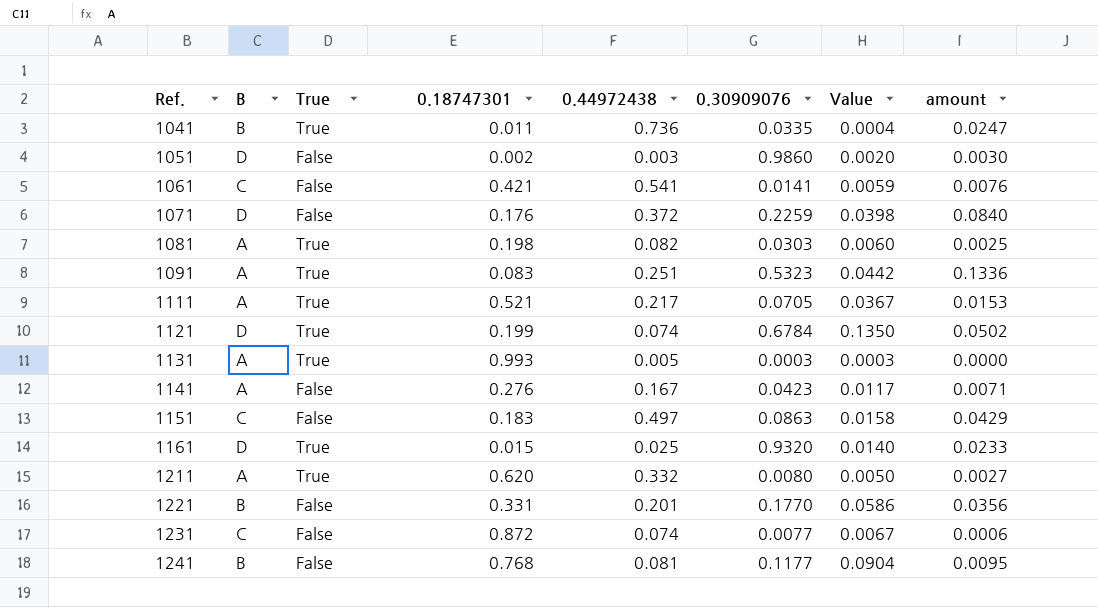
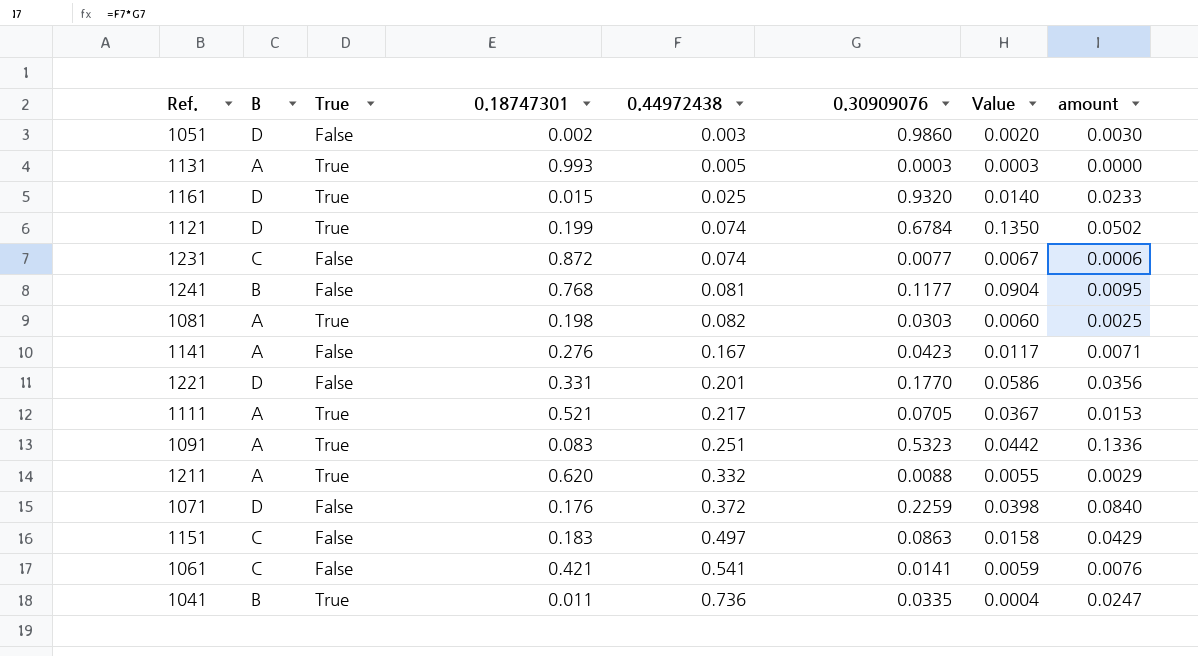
row order: Ref. ascending -> 0.44972438 ascending
1221 | B: B -> D
1211 | 0.30909076: 0.0080 -> 0.0088
1211 | Value: 0.0050 -> 0.0055
1211 | amount: 0.0027 -> 0.0029

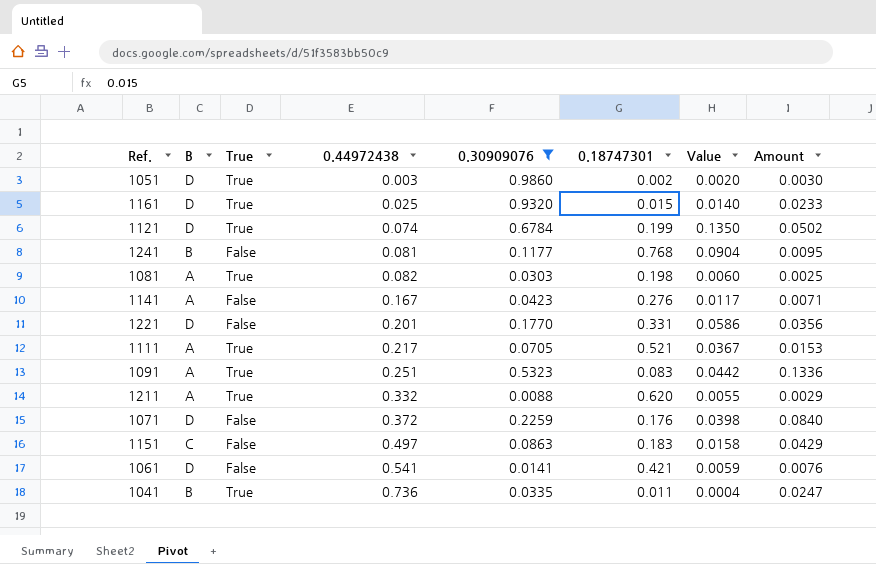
filter: none -> 0.30909076 >= 0.0088
column 0.18747301 | position: 4 -> 6
column name: amount -> Amount
1051 | True: False -> True
1061 | B: C -> D

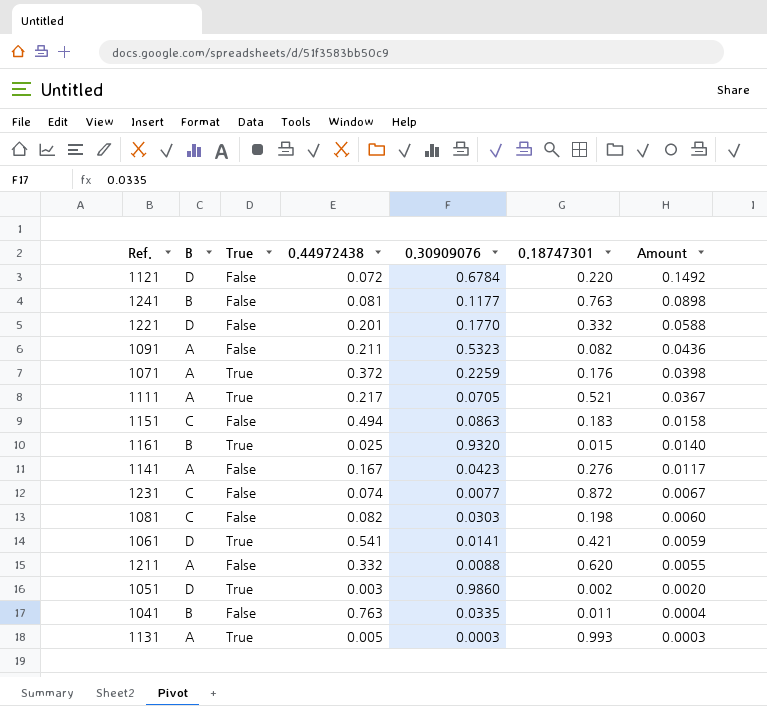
filter: 0.30909076 >= 0.0088 -> none
row order: 0.44972438 ascending -> Amount descending
column Value | formula: [0.30909076] * [0.18747301] -> none
column Amount | formula: [0.44972438] * [0.30909076] -> [0.30909076] * [0.18747301]
1121 | True: True -> False
1121 | 0.44972438: 0.074 -> 0.072
1121 | 0.18747301: 0.199 -> 0.220
1241 | 0.18747301: 0.768 -> 0.763
1221 | 0.18747301: 0.331 -> 0.332
1091 | True: True -> False
1091 | 0.44972438: 0.251 -> 0.211
1091 | 0.18747301: 0.083 -> 0.082
1071 | B: D -> A
1071 | True: False -> True
1151 | 0.44972438: 0.497 -> 0.494
1161 | B: D -> B
1081 | B: A -> C
1081 | True: True -> False
1061 | True: False -> True
1211 | True: True -> False
1041 | True: True -> False
1041 | 0.44972438: 0.736 -> 0.763

